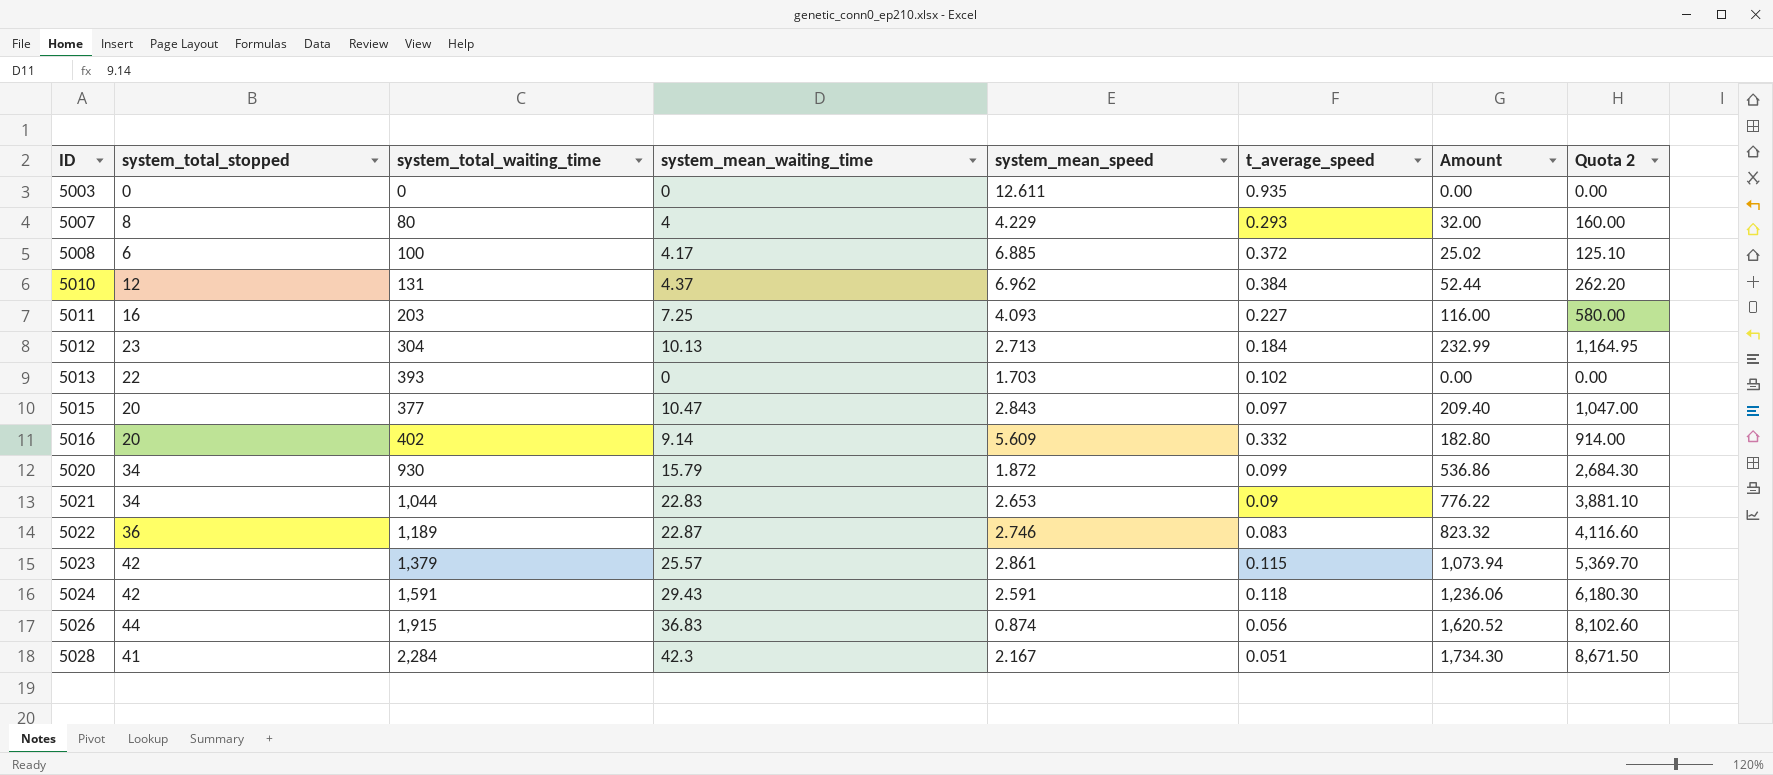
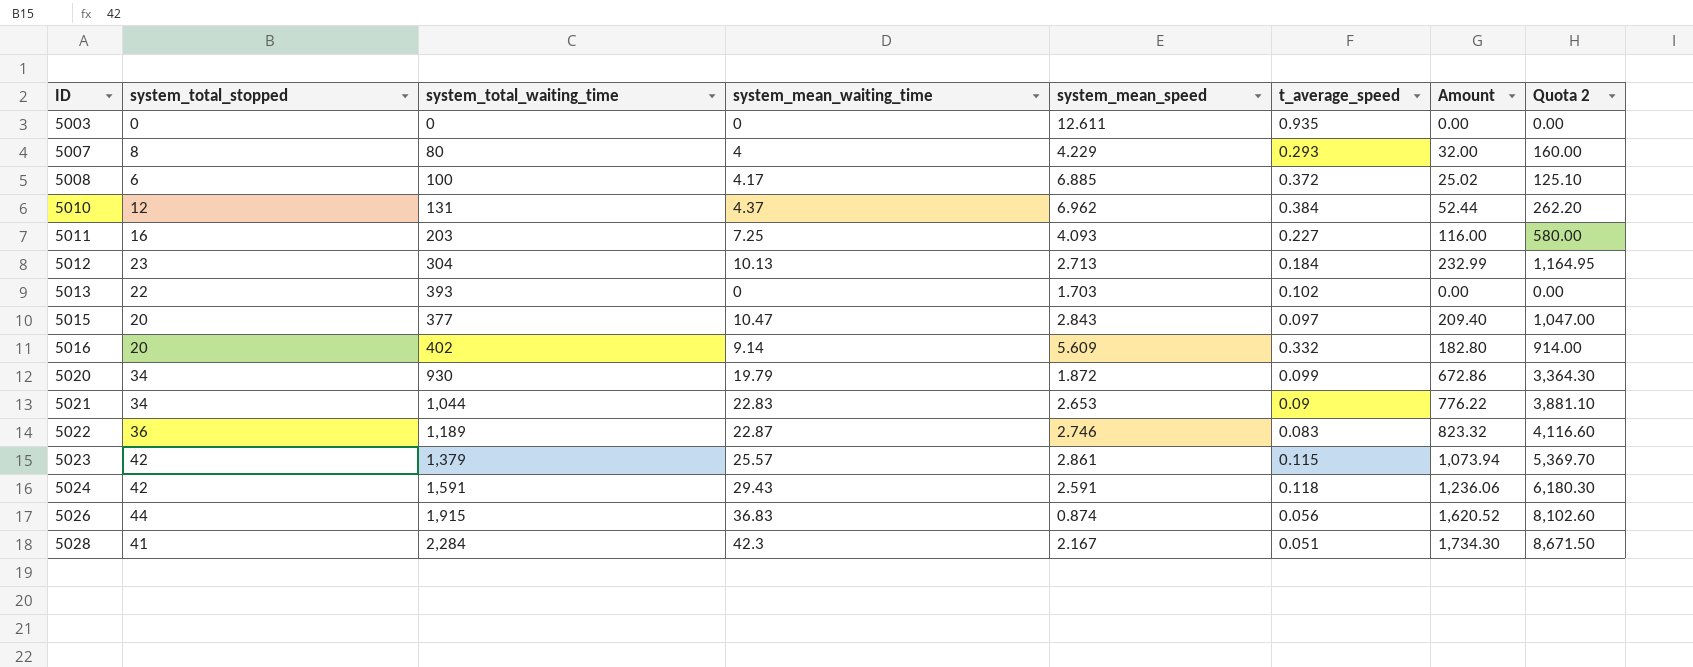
5020 | system_mean_waiting_time: 15.79 -> 19.79
5020 | Amount: 536.86 -> 672.86
5020 | Quota 2: 2,684.30 -> 3,364.30

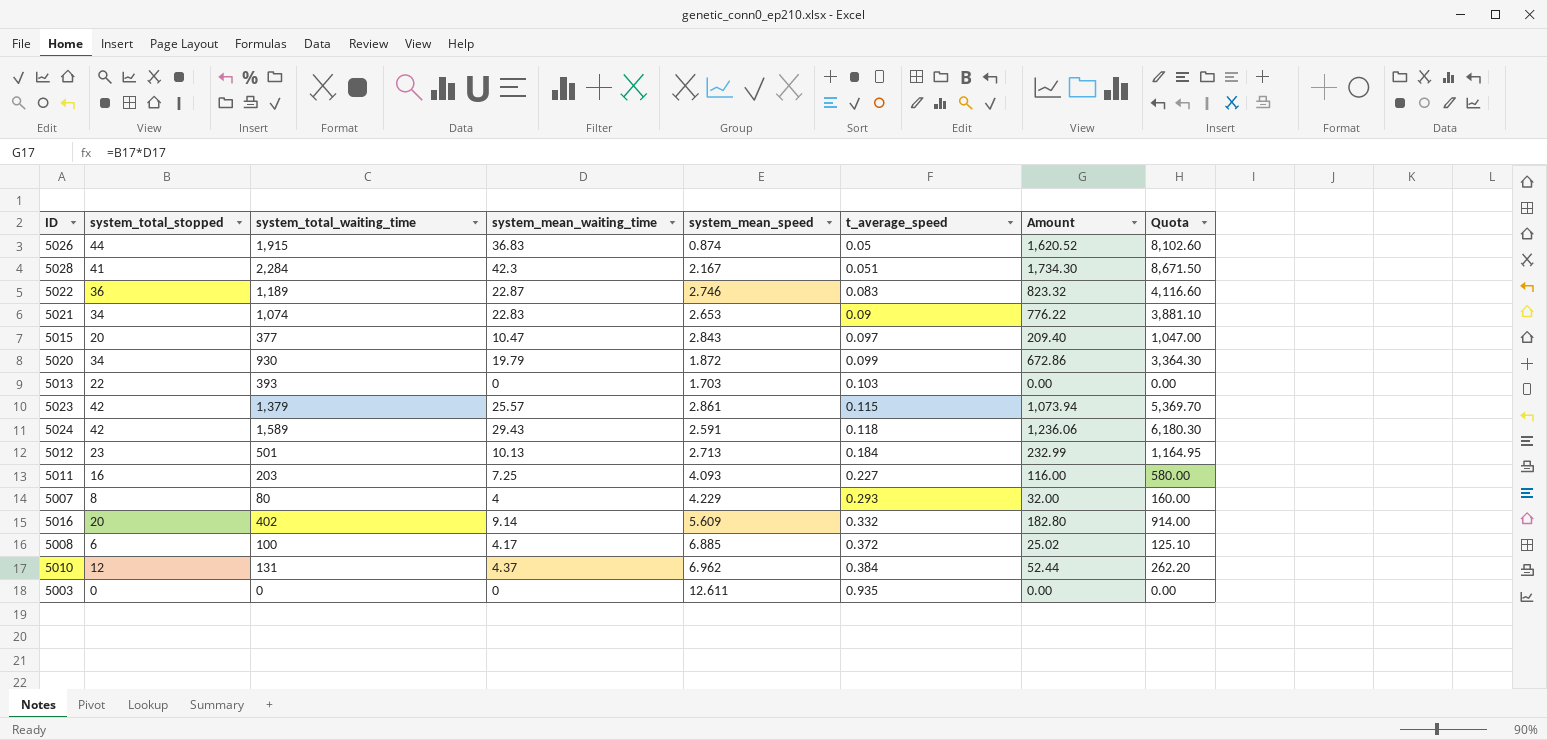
row order: ID ascending -> t_average_speed ascending
column name: Quota 2 -> Quota
5026 | t_average_speed: 0.056 -> 0.05
5021 | system_total_waiting_time: 1,044 -> 1,074
5013 | t_average_speed: 0.102 -> 0.103
5024 | system_total_waiting_time: 1,591 -> 1,589
5012 | system_total_waiting_time: 304 -> 501

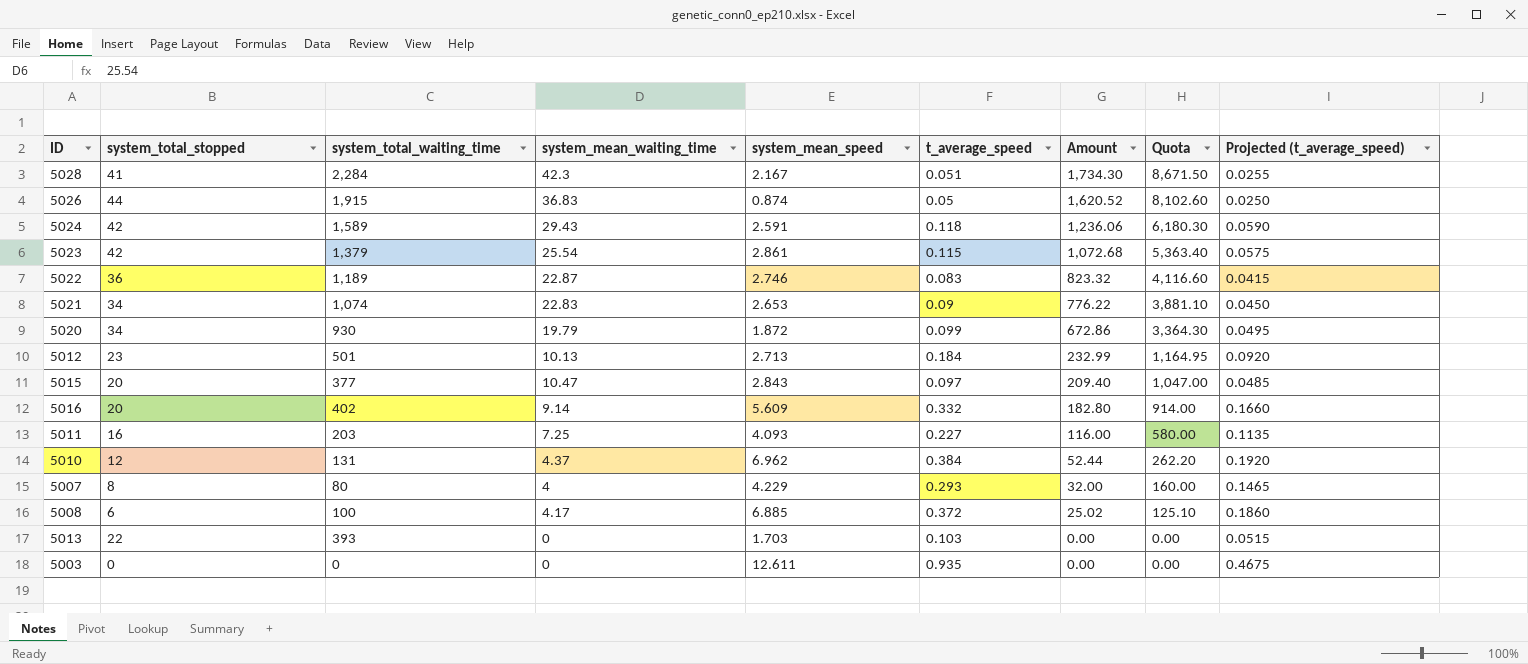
row order: t_average_speed ascending -> Amount descending
column Projected (t_average_speed) | formula: none -> [t_average_speed] * 0.5
5023 | system_mean_waiting_time: 25.57 -> 25.54
5023 | Amount: 1,073.94 -> 1,072.68
5023 | Quota: 5,369.70 -> 5,363.40

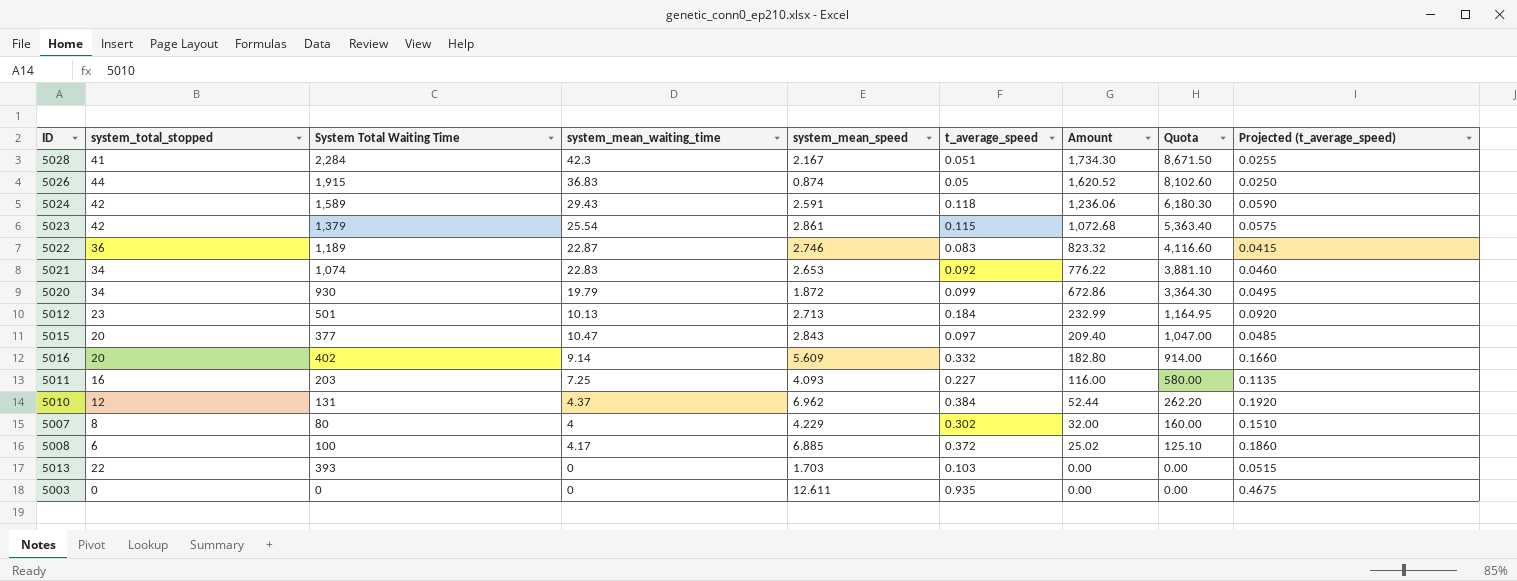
column name: system_total_waiting_time -> System Total Waiting Time
5021 | t_average_speed: 0.09 -> 0.092
5021 | Projected (t_average_speed): 0.0450 -> 0.0460
5007 | t_average_speed: 0.293 -> 0.302
5007 | Projected (t_average_speed): 0.1465 -> 0.1510

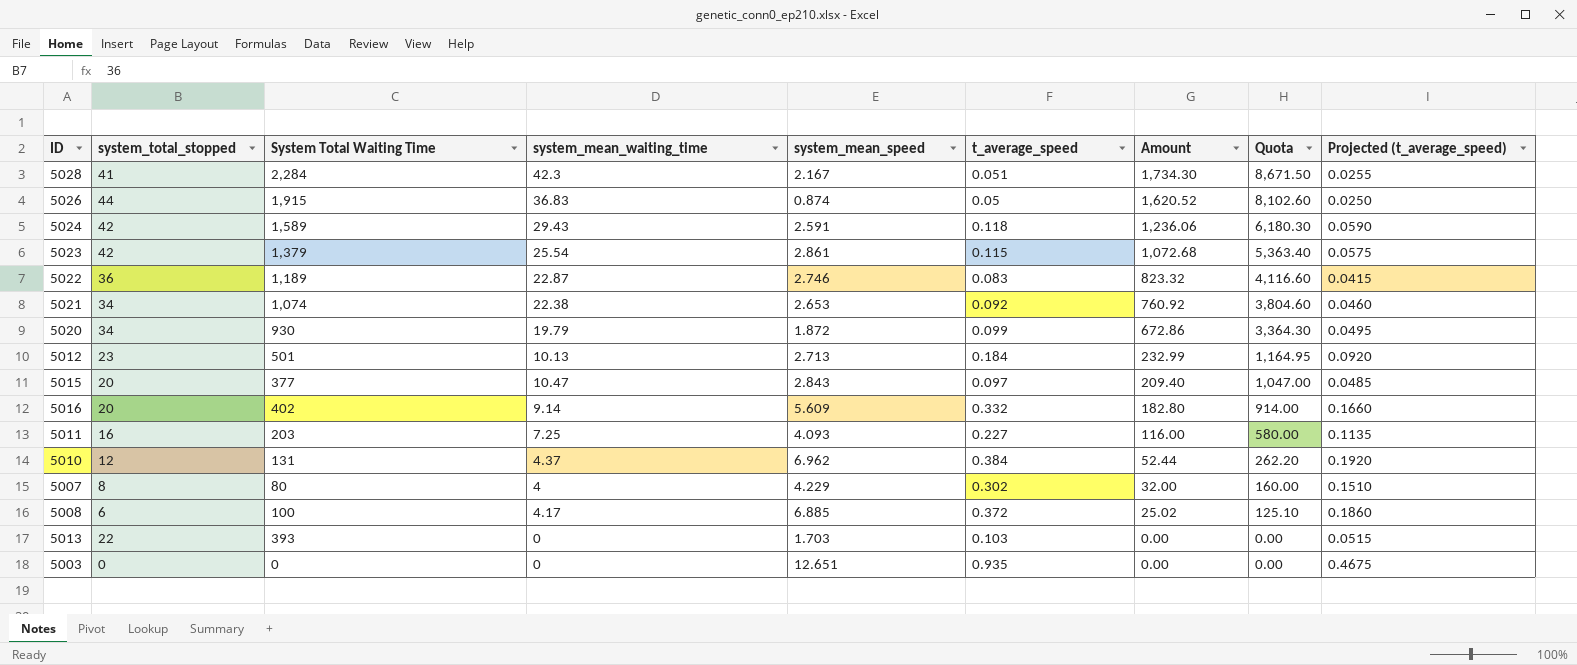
5021 | system_mean_waiting_time: 22.83 -> 22.38
5021 | Amount: 776.22 -> 760.92
5021 | Quota: 3,881.10 -> 3,804.60
5003 | system_mean_speed: 12.611 -> 12.651

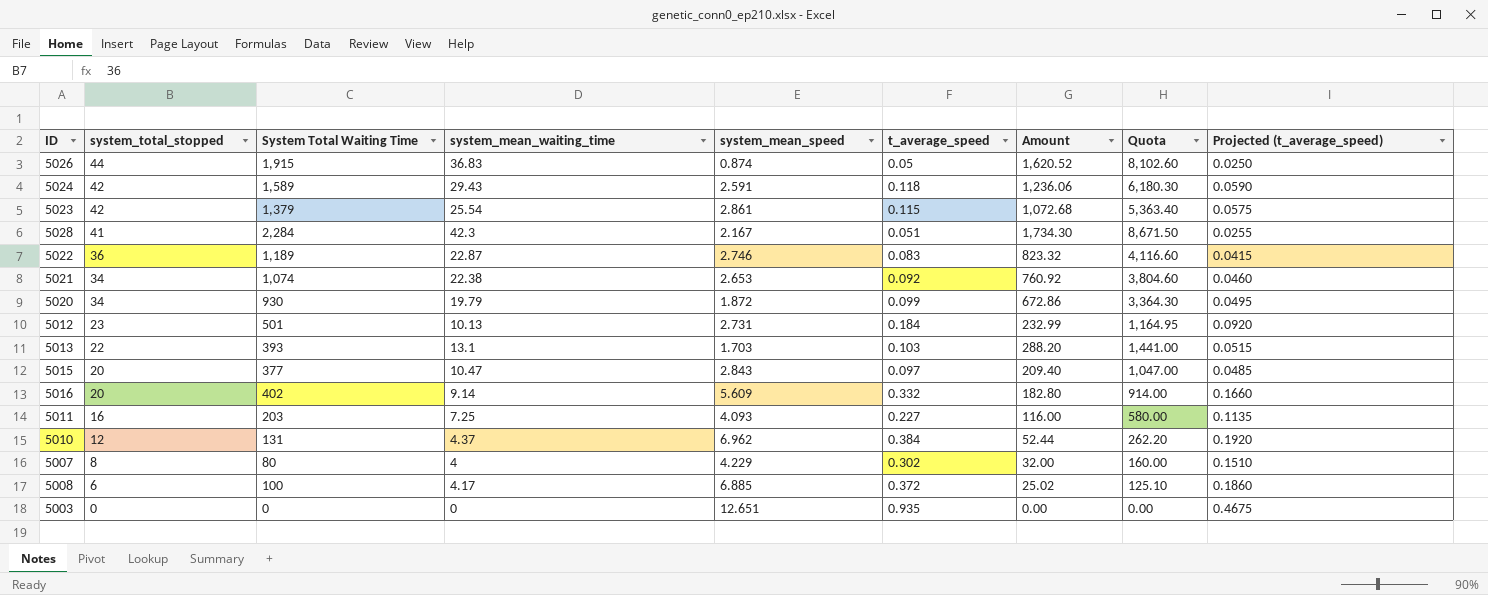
row order: Amount descending -> system_total_stopped descending
5012 | system_mean_speed: 2.713 -> 2.731
5013 | system_mean_waiting_time: 0 -> 13.1
5013 | Amount: 0.00 -> 288.20
5013 | Quota: 0.00 -> 1,441.00

